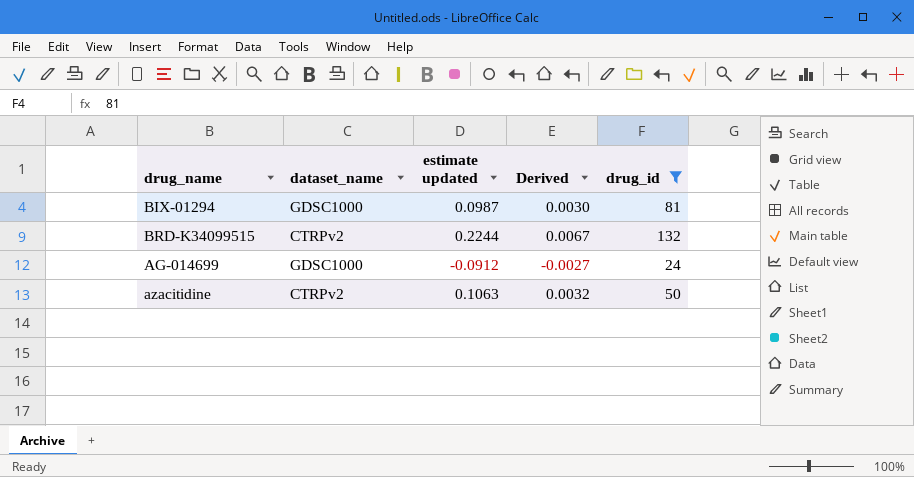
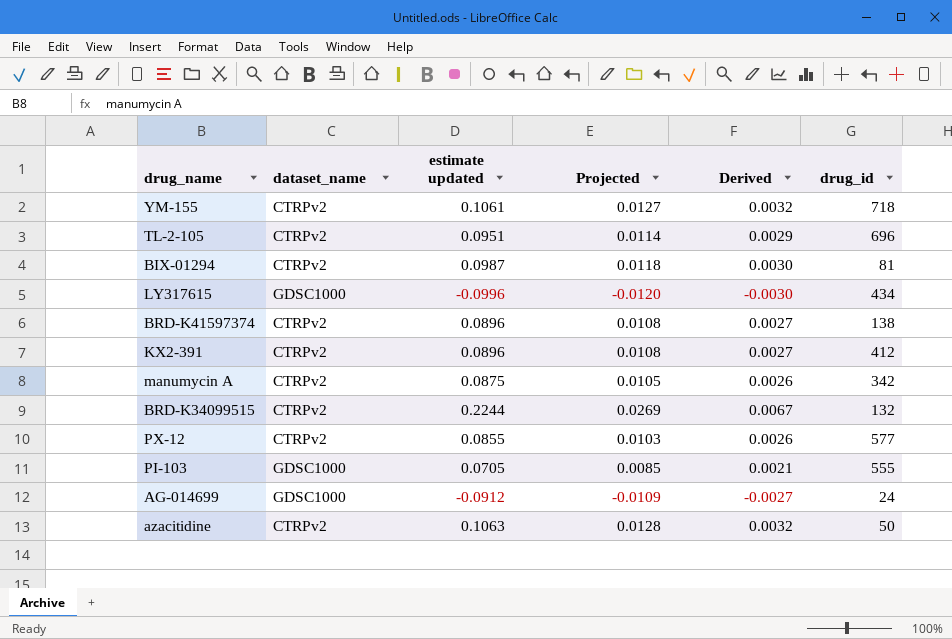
filter: drug_id <= 132 -> none
column Projected | formula: none -> [estimate updated] * 0.12
BIX-01294 | dataset_name: GDSC1000 -> CTRPv2

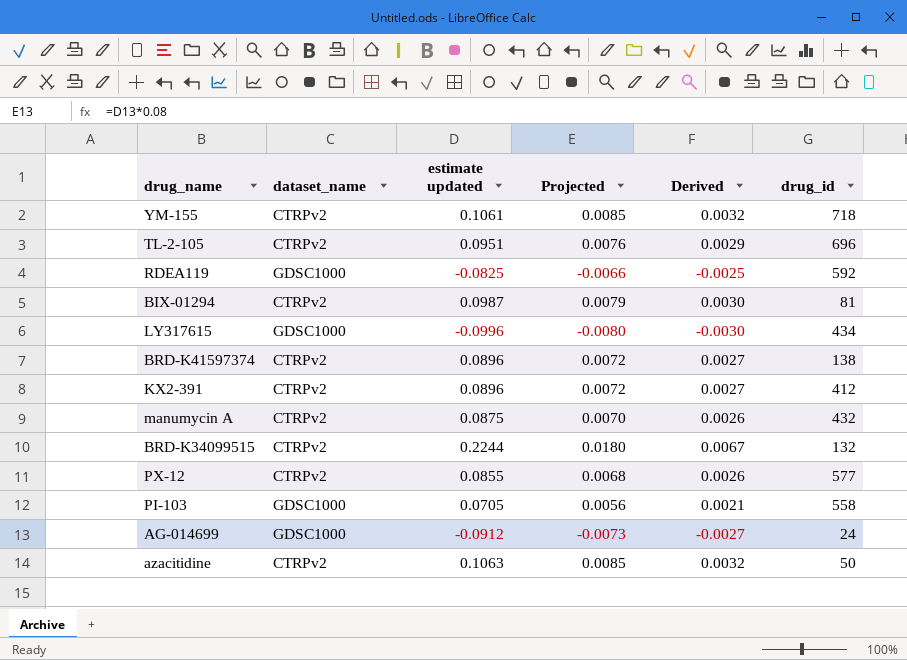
column Projected | formula: [estimate updated] * 0.12 -> [estimate updated] * 0.08
row RDEA119: none -> GDSC1000 | -0.0825 | -0.0066 | -0.0025 | 592
manumycin A | drug_id: 342 -> 432
PI-103 | drug_id: 555 -> 558

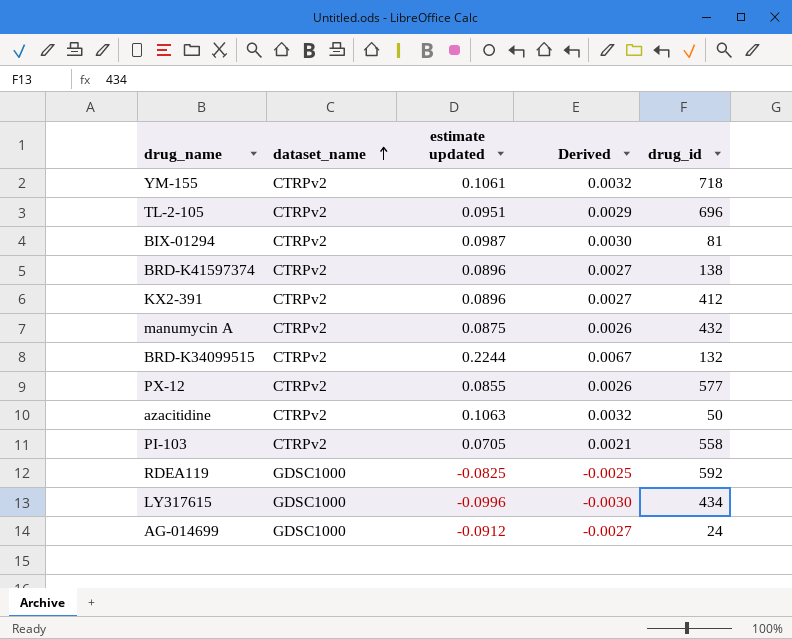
row order: none -> dataset_name ascending
column Projected | formula: [estimate updated] * 0.08 -> none
PI-103 | dataset_name: GDSC1000 -> CTRPv2

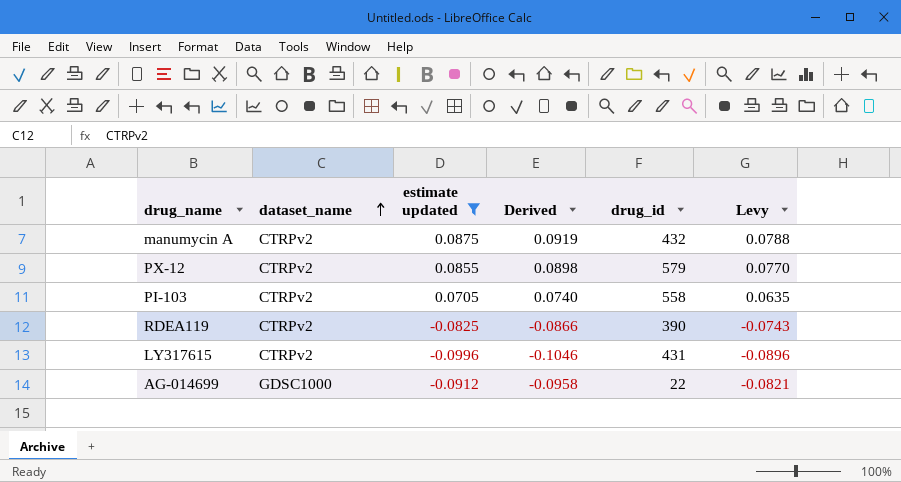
filter: none -> estimate updated <= 0.0875
column Derived | formula: [estimate updated] * 0.03 -> [estimate updated] * 1.05
column Levy | formula: none -> [estimate updated] * 0.9
PX-12 | drug_id: 577 -> 579
RDEA119 | dataset_name: GDSC1000 -> CTRPv2
RDEA119 | drug_id: 592 -> 390
LY317615 | dataset_name: GDSC1000 -> CTRPv2
LY317615 | drug_id: 434 -> 431
AG-014699 | drug_id: 24 -> 22

